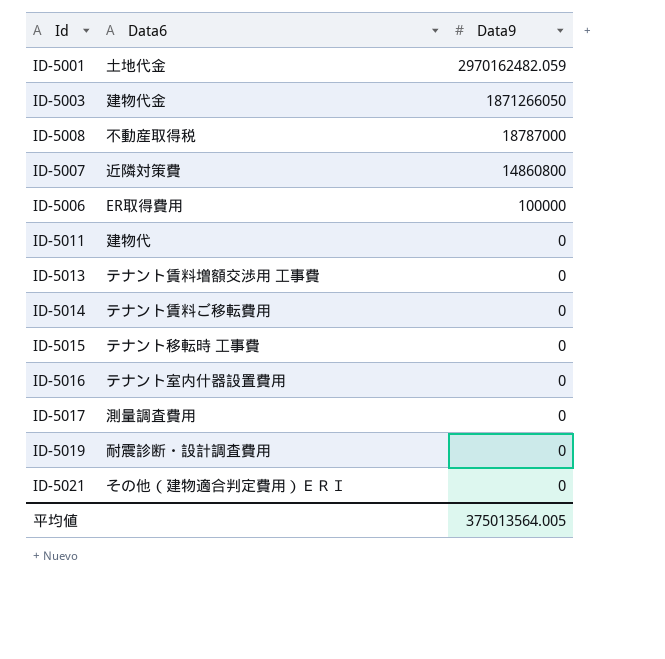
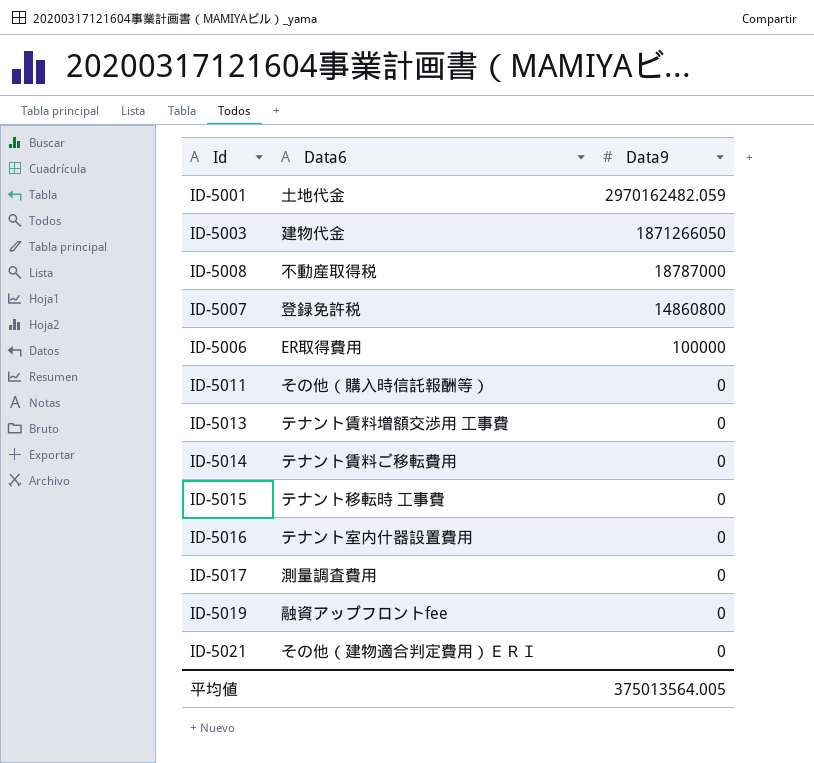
ID-5007 | Data6: 近隣対策費 -> 登録免許税
ID-5011 | Data6: 建物代 -> その他（購入時信託報酬等）
ID-5019 | Data6: 耐震診断・設計調査費用 -> 融資アップフロントfee

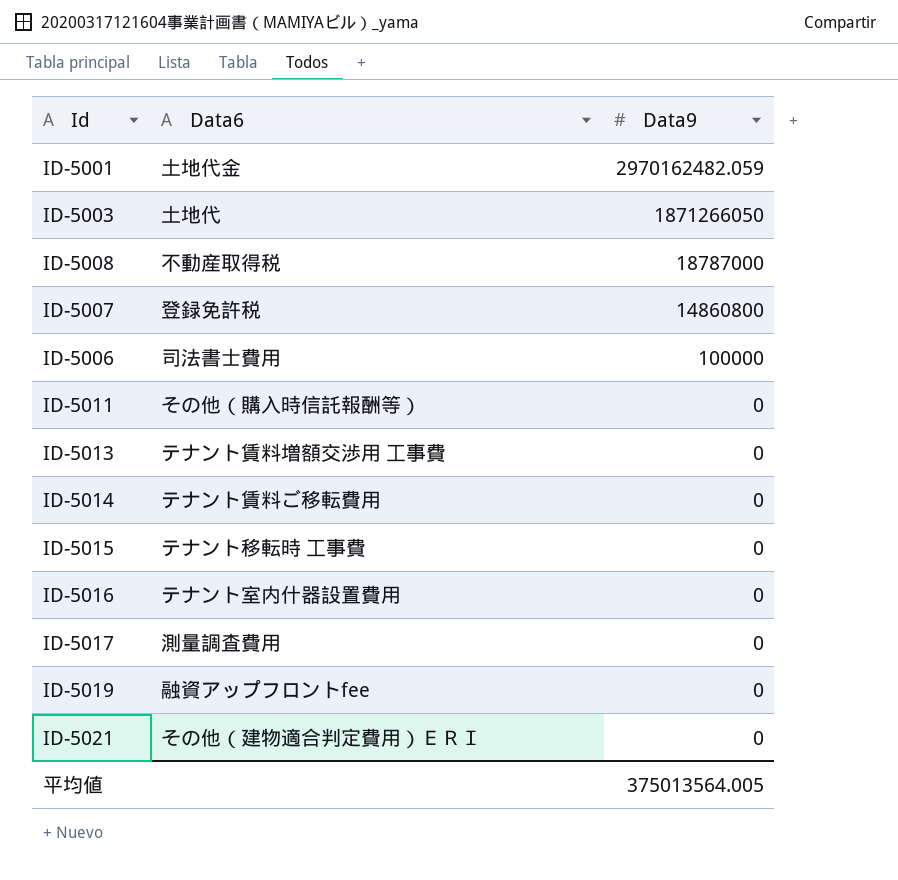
ID-5003 | Data6: 建物代金 -> 土地代
ID-5006 | Data6: ER取得費用 -> 司法書士費用

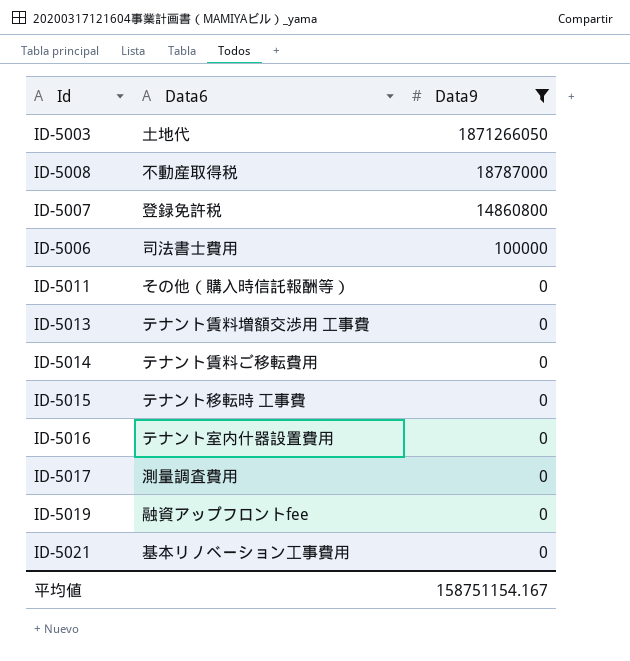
filter: none -> Data9 != 2970162482.059
ID-5021 | Data6: その他（建物適合判定費用）ＥＲＩ -> 基本リノベーション工事費用
平均値 | Data9: 375013564.005 -> 158751154.167

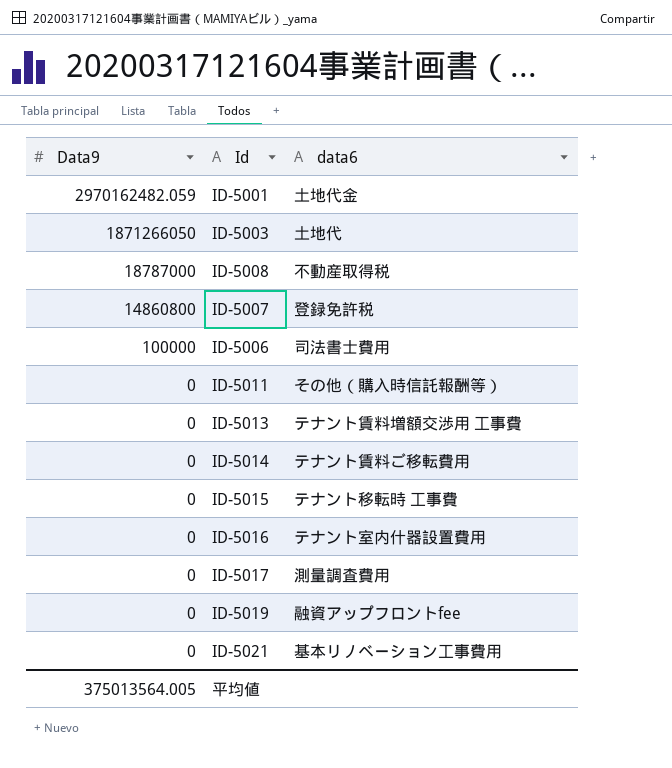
filter: Data9 != 2970162482.059 -> none
column Data9 | position: 3 -> 1
column name: Data6 -> data6
平均値 | Data9: 158751154.167 -> 375013564.005

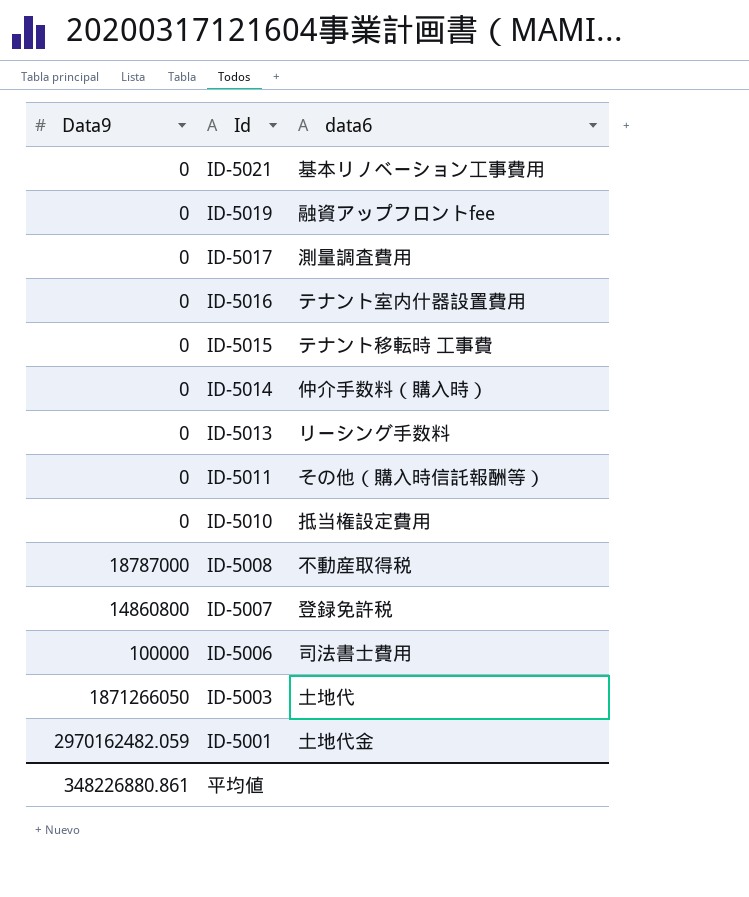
row order: Data9 descending -> Id descending
ID-5014 | data6: テナント賃料ご移転費用 -> 仲介手数料（購入時）
ID-5013 | data6: テナント賃料増額交渉用 工事費 -> リーシング手数料
row ID-5010: none -> 0 | 抵当権設定費用
平均値 | Data9: 375013564.005 -> 348226880.861

